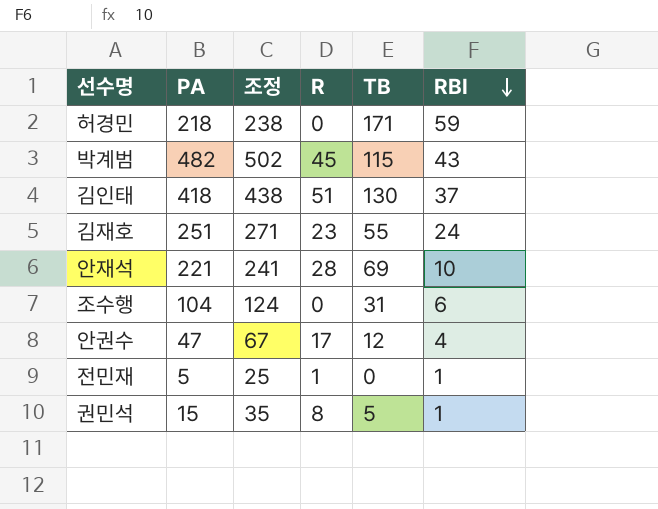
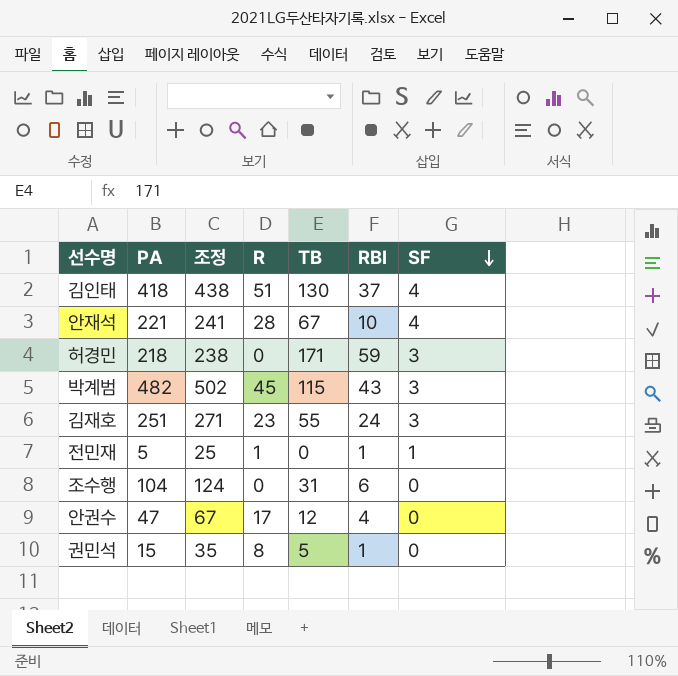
row order: RBI descending -> SF descending
column SF | position: none -> 7
안재석 | TB: 69 -> 67

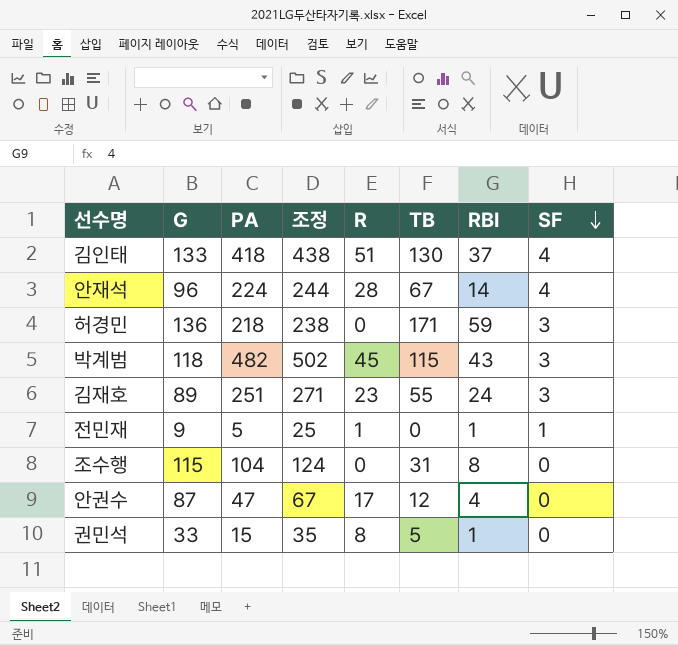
column G | position: none -> 2
안재석 | PA: 221 -> 224
안재석 | 조정: 241 -> 244
안재석 | RBI: 10 -> 14
조수행 | RBI: 6 -> 8

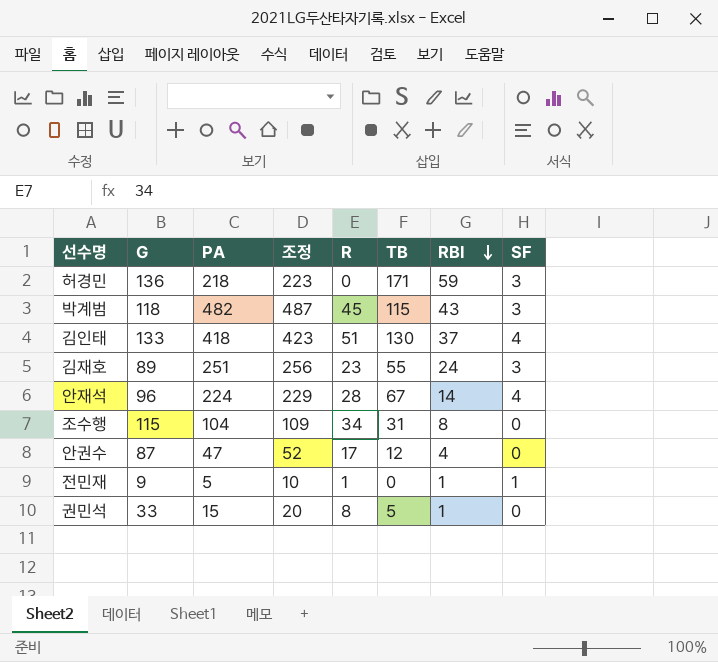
row order: SF descending -> RBI descending
column 조정 | formula: [PA] + 20 -> [PA] + 5
조수행 | R: 0 -> 34

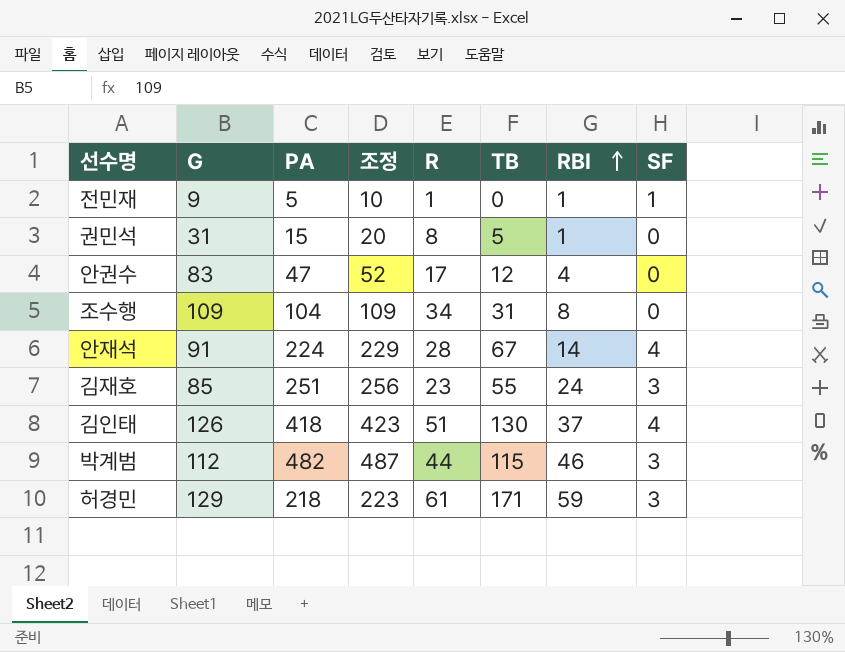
row order: RBI descending -> RBI ascending
권민석 | G: 33 -> 31
안권수 | G: 87 -> 83
조수행 | G: 115 -> 109
안재석 | G: 96 -> 91
김재호 | G: 89 -> 85
김인태 | G: 133 -> 126
박계범 | G: 118 -> 112
박계범 | R: 45 -> 44
박계범 | RBI: 43 -> 46
허경민 | G: 136 -> 129
허경민 | R: 0 -> 61

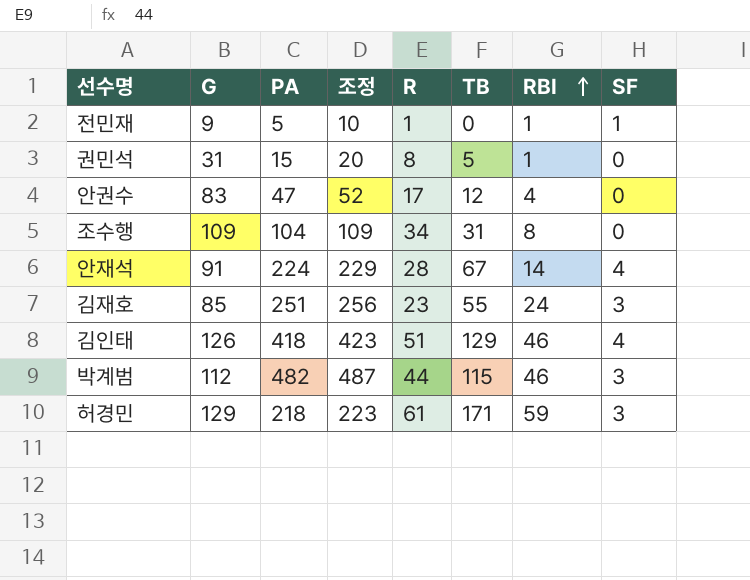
김인태 | TB: 130 -> 129
김인태 | RBI: 37 -> 46

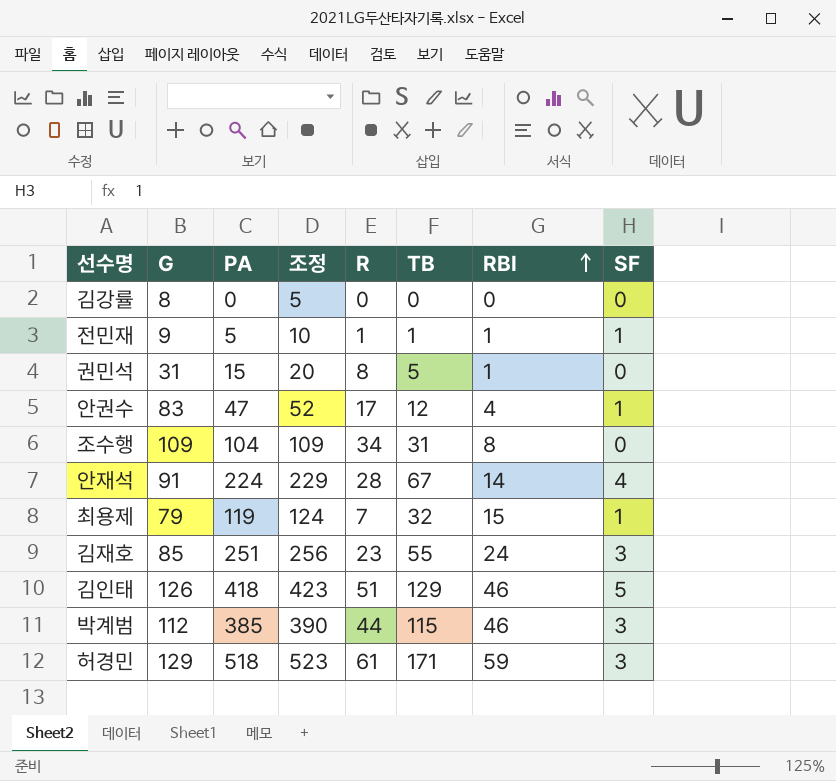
row 김강률: none -> 8 | 0 | 5 | 0 | 0 | 0 | 0
전민재 | TB: 0 -> 1
안권수 | SF: 0 -> 1
row 최용제: none -> 79 | 119 | 124 | 7 | 32 | 15 | 1
김인태 | SF: 4 -> 5
박계범 | PA: 482 -> 385
박계범 | 조정: 487 -> 390
허경민 | PA: 218 -> 518
허경민 | 조정: 223 -> 523

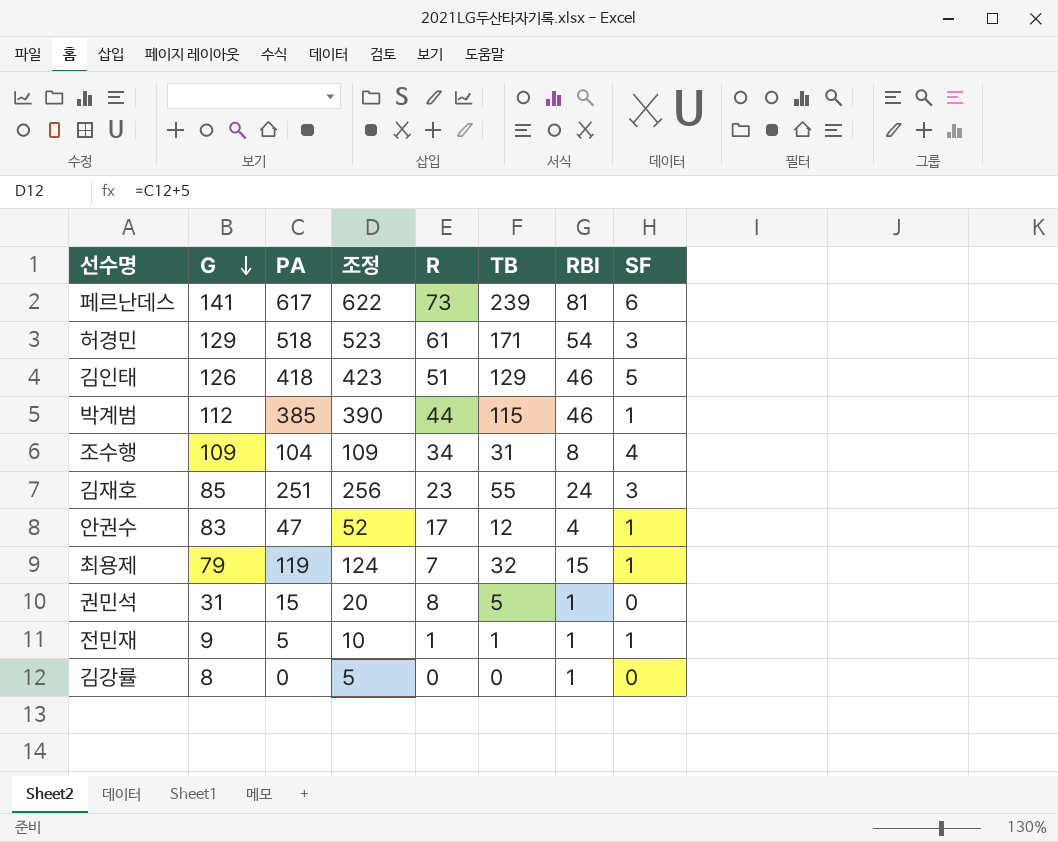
row order: RBI ascending -> G descending
row 안재석: 91 | 224 | 229 | 28 | 67 | 14 | 4 -> none
row 페르난데스: none -> 141 | 617 | 622 | 73 | 239 | 81 | 6
허경민 | RBI: 59 -> 54
박계범 | SF: 3 -> 1
조수행 | SF: 0 -> 4
김강률 | RBI: 0 -> 1

